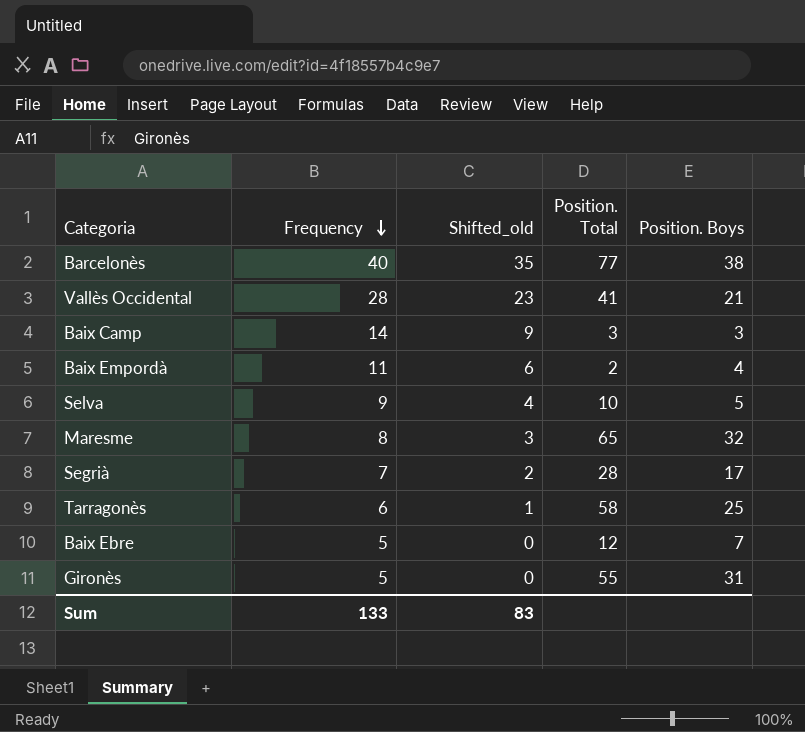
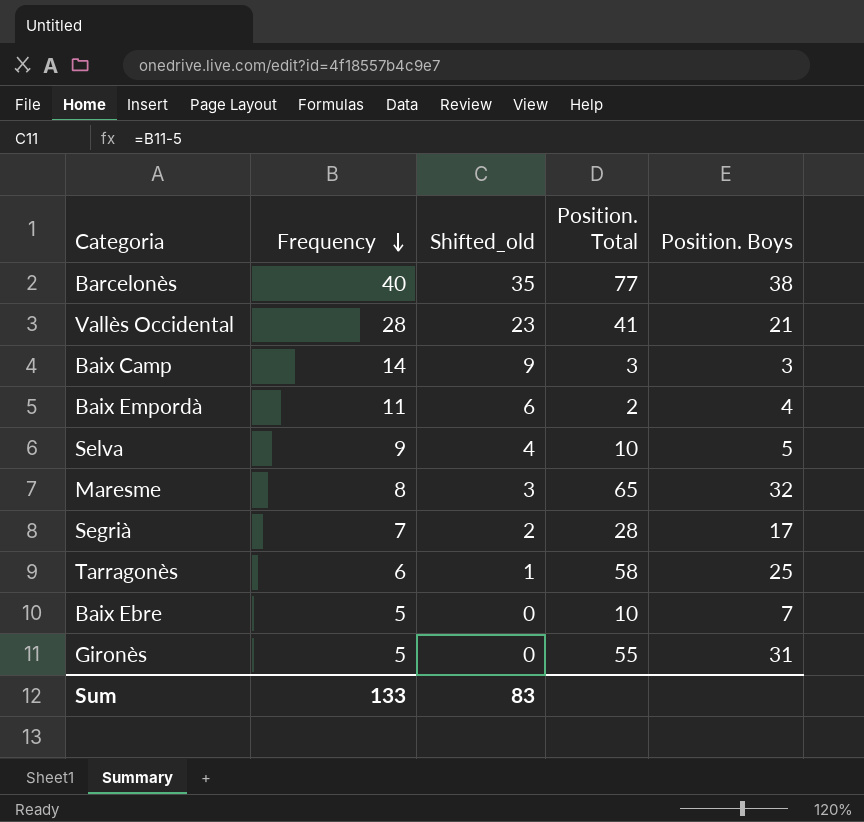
Baix Ebre | Position. Total: 12 -> 10

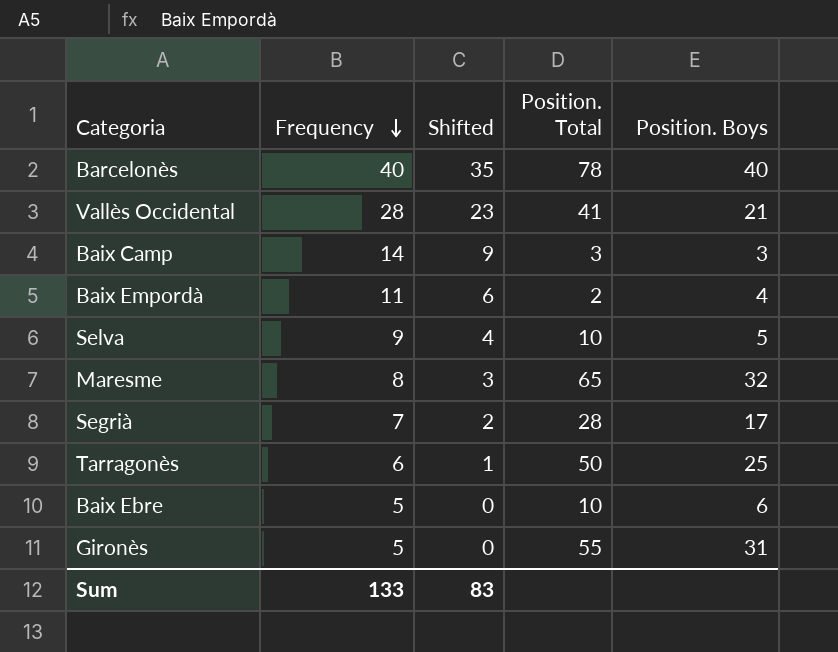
column name: Shifted_old -> Shifted
Barcelonès | Position. Total: 77 -> 78
Barcelonès | Position. Boys: 38 -> 40
Tarragonès | Position. Total: 58 -> 50
Baix Ebre | Position. Boys: 7 -> 6

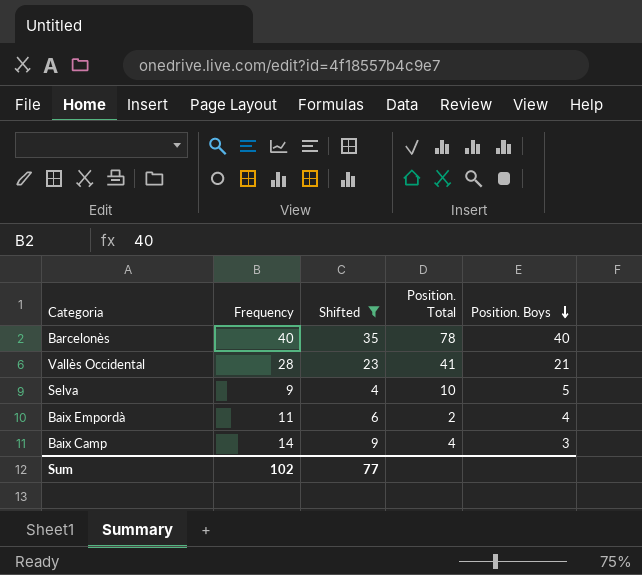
filter: none -> Shifted >= 4
row order: Frequency descending -> Position. Boys descending
Baix Camp | Position. Total: 3 -> 4
Sum | Frequency: 133 -> 102
Sum | Shifted: 83 -> 77

